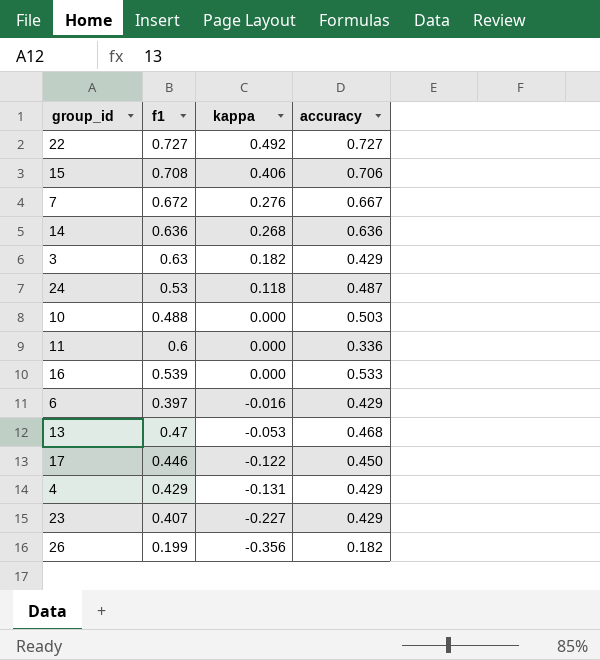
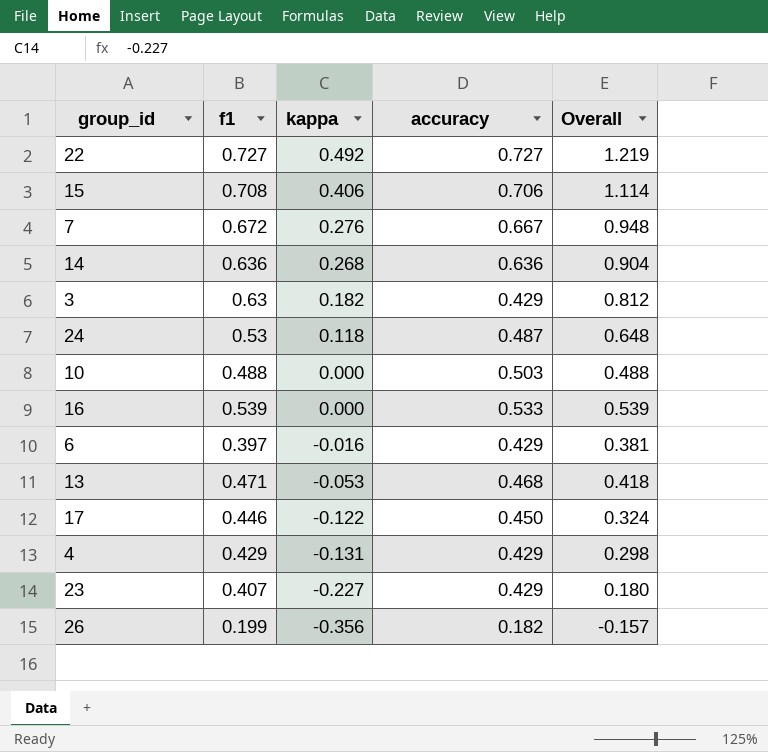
column Overall | formula: none -> [f1] + [kappa]
row 11: 0.6 | 0.000 | 0.336 -> none
13 | f1: 0.47 -> 0.471

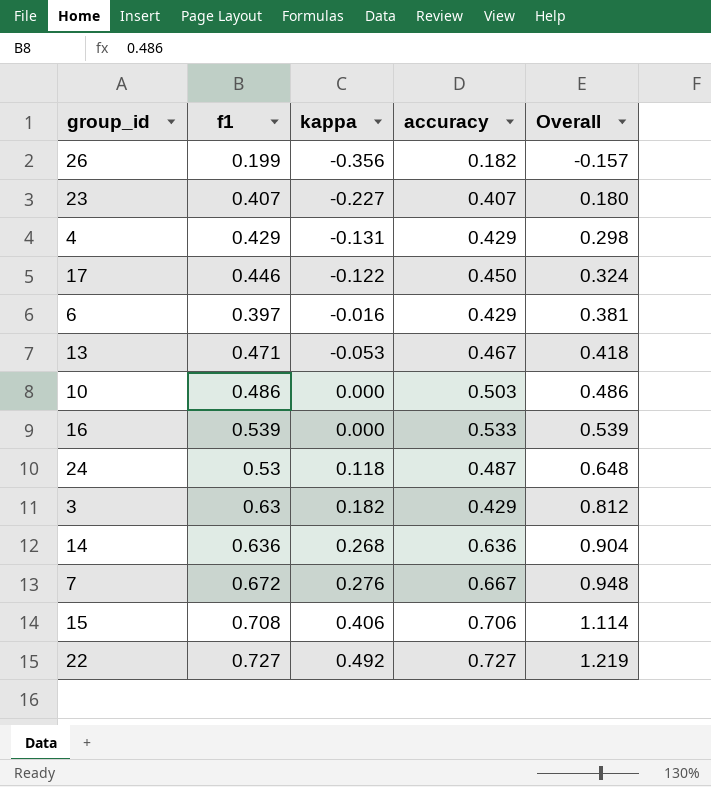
row order: kappa descending -> Overall ascending
23 | accuracy: 0.429 -> 0.407
13 | accuracy: 0.468 -> 0.467
10 | f1: 0.488 -> 0.486
10 | Overall: 0.488 -> 0.486

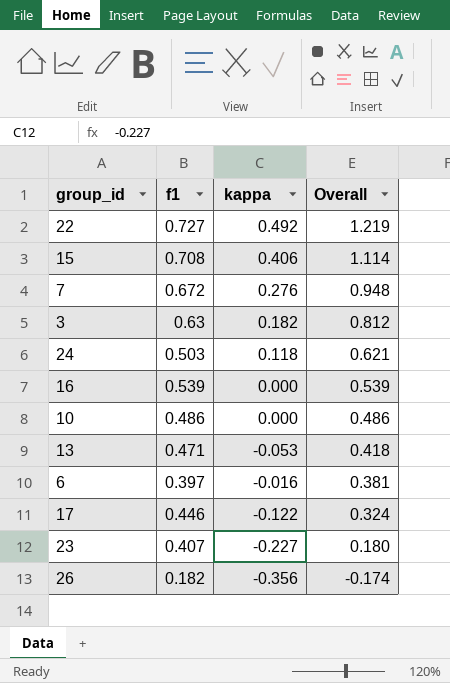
row order: Overall ascending -> Overall descending
column accuracy | position: 4 -> none
row 4: 0.429 | -0.131 | 0.429 | 0.298 -> none
row 14: 0.636 | 0.268 | 0.636 | 0.904 -> none
24 | f1: 0.53 -> 0.503
24 | Overall: 0.648 -> 0.621
26 | f1: 0.199 -> 0.182
26 | Overall: -0.157 -> -0.174

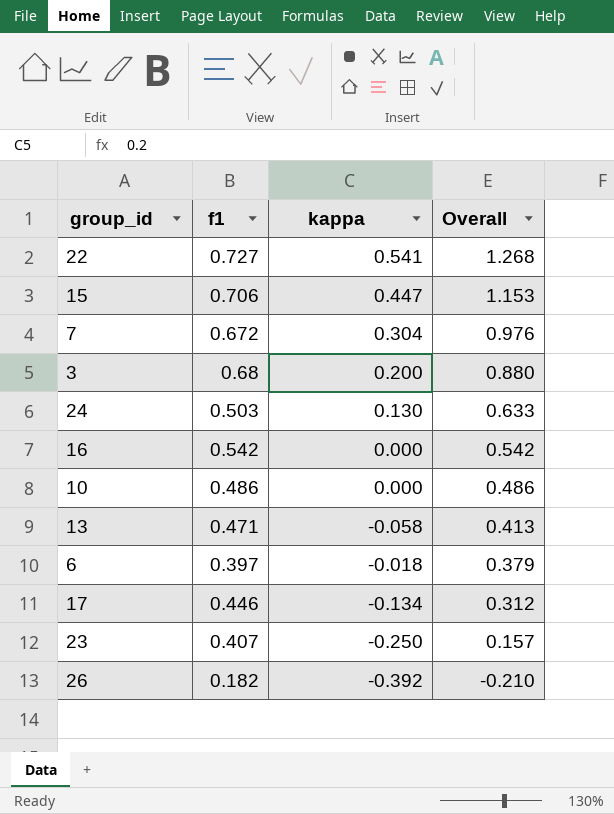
22 | kappa: 0.492 -> 0.541
22 | Overall: 1.219 -> 1.268
15 | f1: 0.708 -> 0.706
15 | kappa: 0.406 -> 0.447
15 | Overall: 1.114 -> 1.153
7 | kappa: 0.276 -> 0.304
7 | Overall: 0.948 -> 0.976
3 | f1: 0.63 -> 0.68
3 | kappa: 0.182 -> 0.200
3 | Overall: 0.812 -> 0.880
24 | kappa: 0.118 -> 0.130
24 | Overall: 0.621 -> 0.633
16 | f1: 0.539 -> 0.542
16 | Overall: 0.539 -> 0.542
13 | kappa: -0.053 -> -0.058
13 | Overall: 0.418 -> 0.413
6 | kappa: -0.016 -> -0.018
6 | Overall: 0.381 -> 0.379
17 | kappa: -0.122 -> -0.134
17 | Overall: 0.324 -> 0.312
23 | kappa: -0.227 -> -0.250
23 | Overall: 0.180 -> 0.157
26 | kappa: -0.356 -> -0.392
26 | Overall: -0.174 -> -0.210

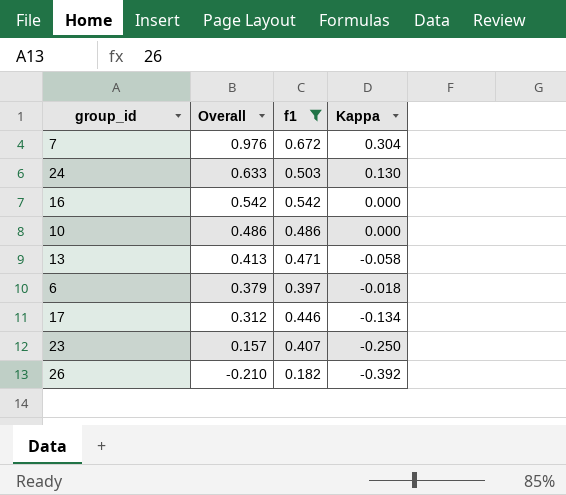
filter: none -> f1 <= 0.672
column Overall | position: 4 -> 2
column name: kappa -> Kappa

